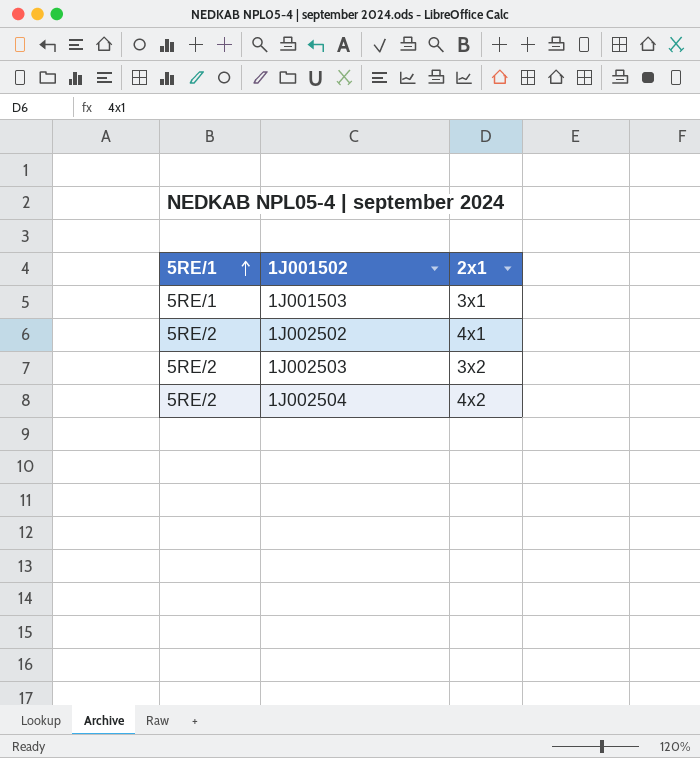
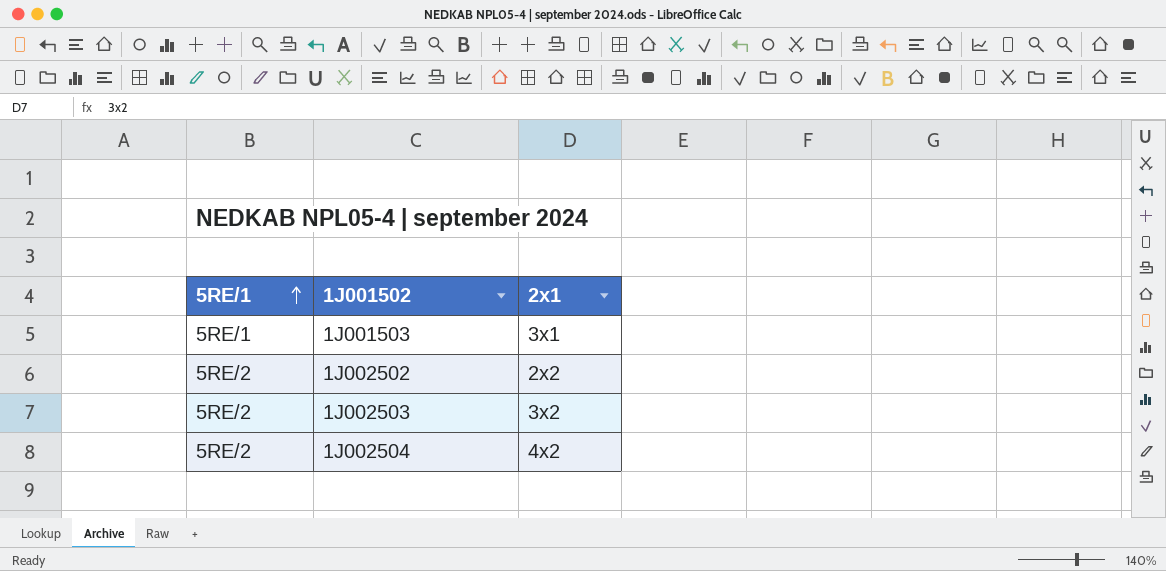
1J002502 | 2x1: 4x1 -> 2x2

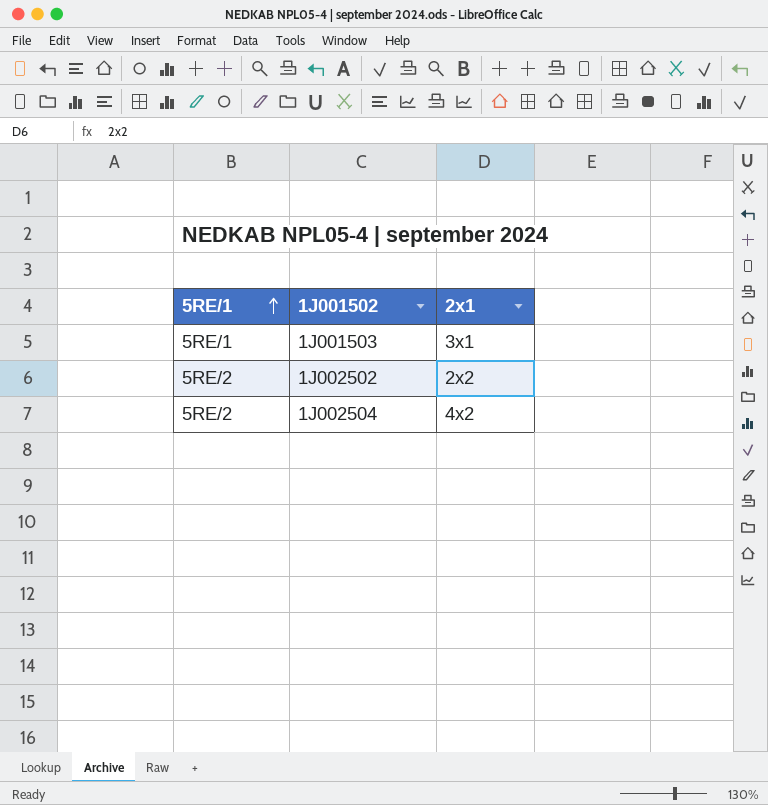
row 1J002503: 5RE/2 | 3x2 -> none

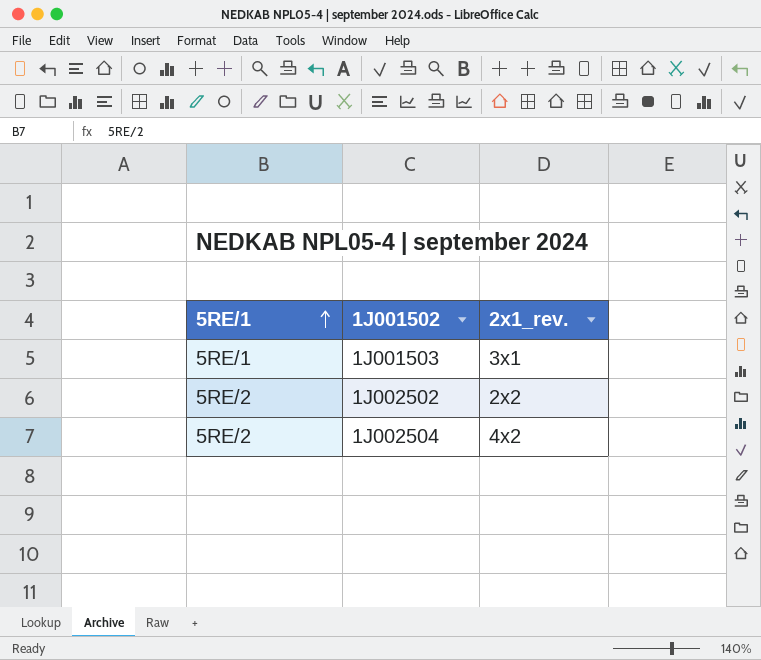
column name: 2x1 -> 2x1_rev.

